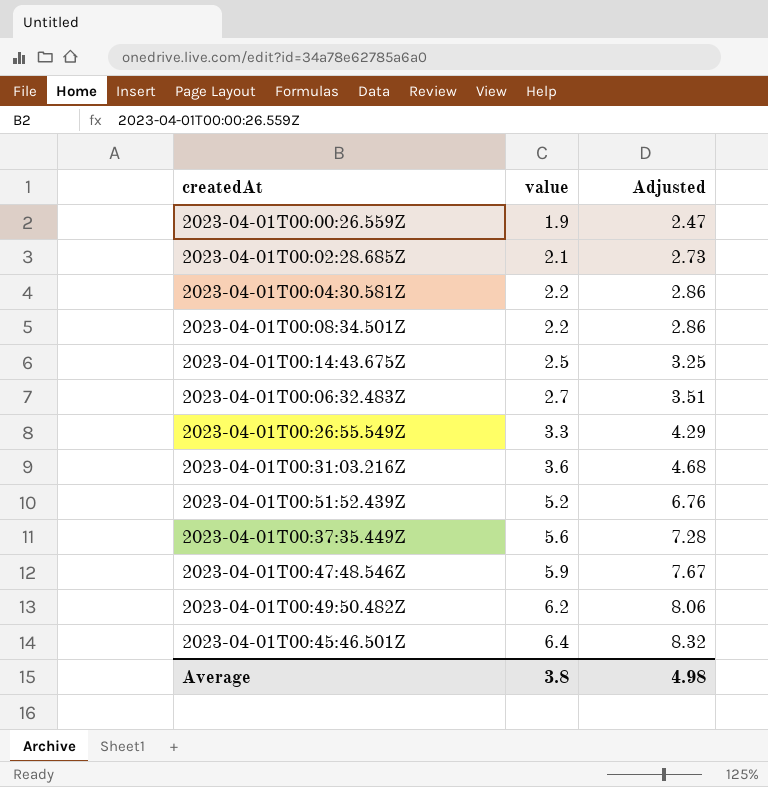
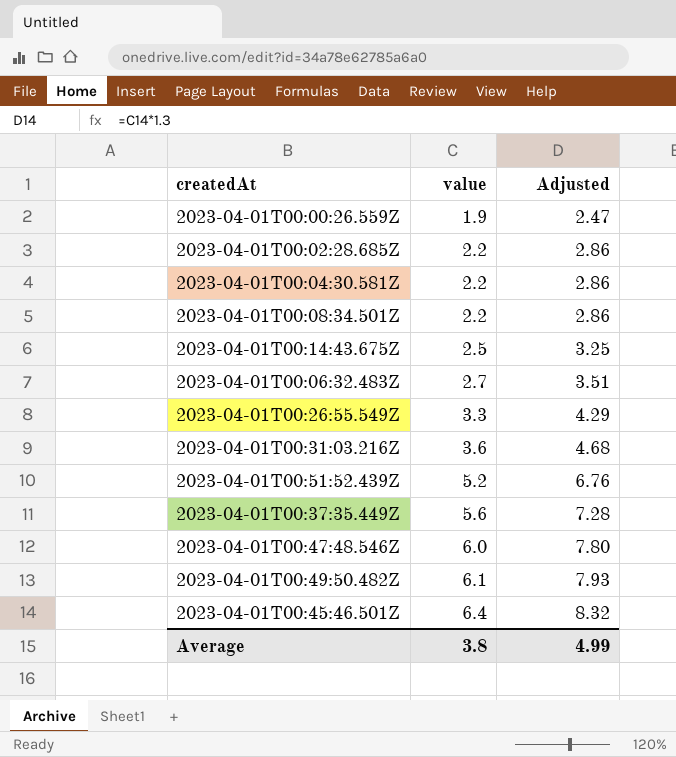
2023-04-01T00:02:28.685Z | value: 2.1 -> 2.2
2023-04-01T00:02:28.685Z | Adjusted: 2.73 -> 2.86
2023-04-01T00:47:48.546Z | value: 5.9 -> 6.0
2023-04-01T00:47:48.546Z | Adjusted: 7.67 -> 7.80
2023-04-01T00:49:50.482Z | value: 6.2 -> 6.1
2023-04-01T00:49:50.482Z | Adjusted: 8.06 -> 7.93
Average | Adjusted: 4.98 -> 4.99

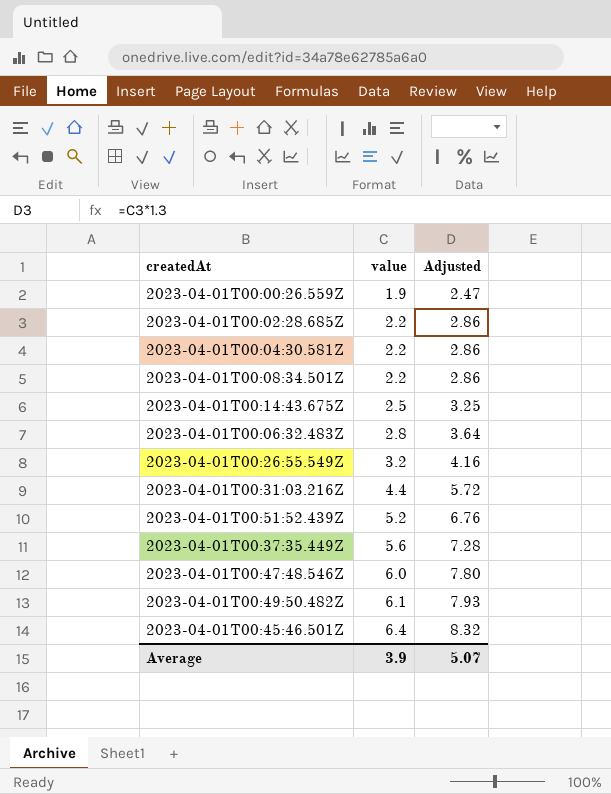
2023-04-01T00:06:32.483Z | value: 2.7 -> 2.8
2023-04-01T00:06:32.483Z | Adjusted: 3.51 -> 3.64
2023-04-01T00:26:55.549Z | value: 3.3 -> 3.2
2023-04-01T00:26:55.549Z | Adjusted: 4.29 -> 4.16
2023-04-01T00:31:03.216Z | value: 3.6 -> 4.4
2023-04-01T00:31:03.216Z | Adjusted: 4.68 -> 5.72
Average | value: 3.8 -> 3.9
Average | Adjusted: 4.99 -> 5.07

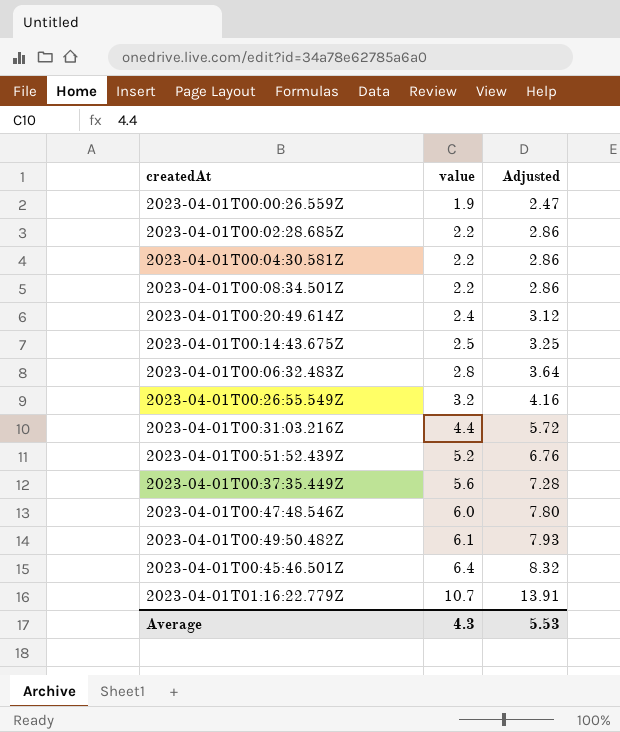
row 2023-04-01T00:20:49.614Z: none -> 2.4 | 3.12
row 2023-04-01T01:16:22.779Z: none -> 10.7 | 13.91
Average | value: 3.9 -> 4.3
Average | Adjusted: 5.07 -> 5.53

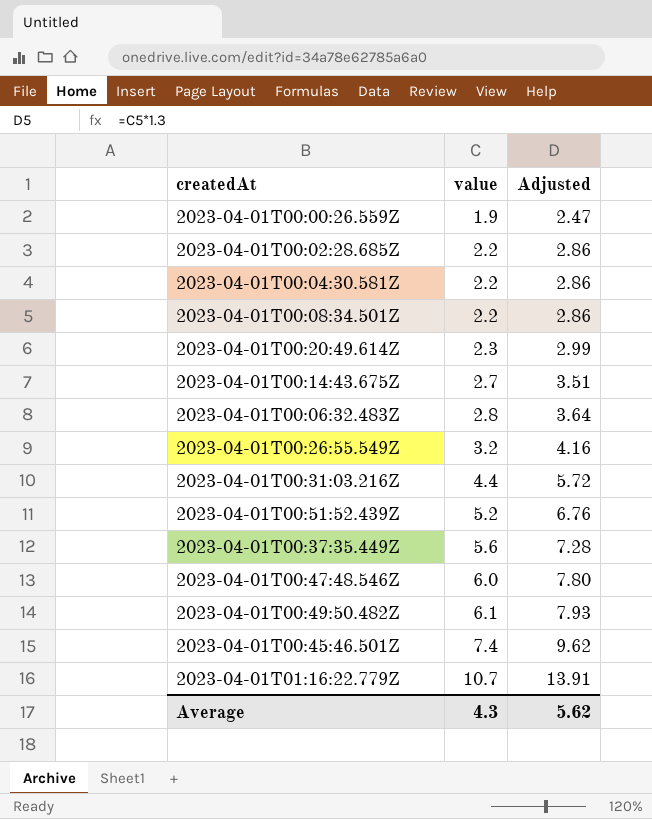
2023-04-01T00:20:49.614Z | value: 2.4 -> 2.3
2023-04-01T00:20:49.614Z | Adjusted: 3.12 -> 2.99
2023-04-01T00:14:43.675Z | value: 2.5 -> 2.7
2023-04-01T00:14:43.675Z | Adjusted: 3.25 -> 3.51
2023-04-01T00:45:46.501Z | value: 6.4 -> 7.4
2023-04-01T00:45:46.501Z | Adjusted: 8.32 -> 9.62
Average | Adjusted: 5.53 -> 5.62

